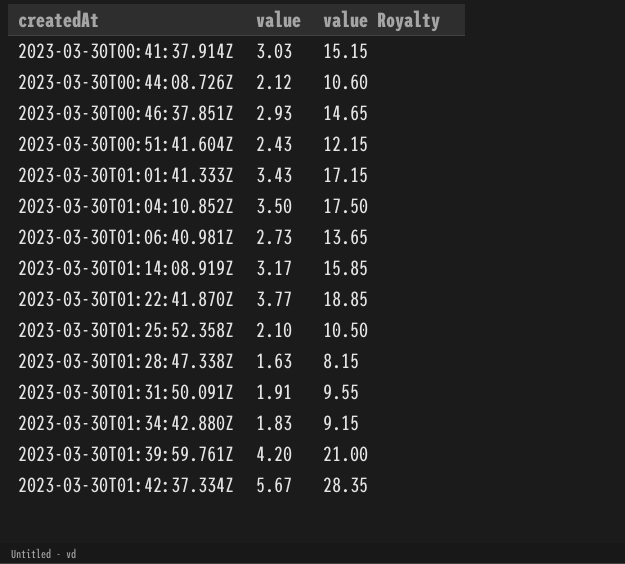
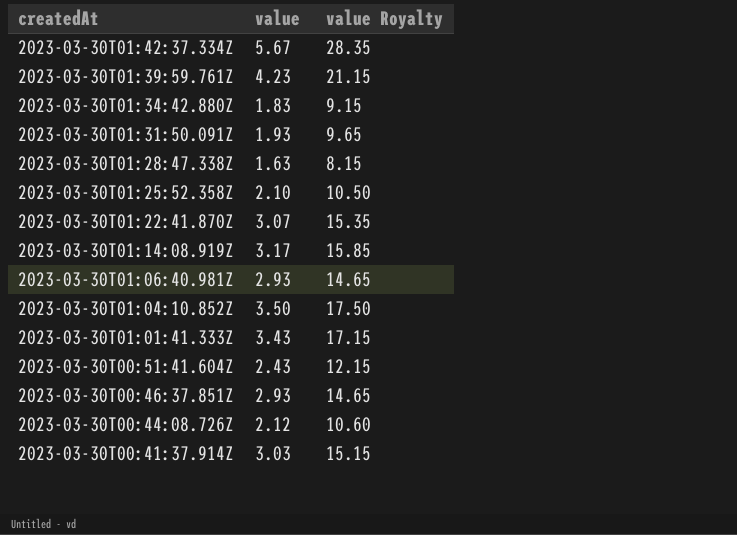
row order: createdAt ascending -> createdAt descending
2023-03-30T01:39:59.761Z | value: 4.20 -> 4.23
2023-03-30T01:39:59.761Z | value Royalty: 21.00 -> 21.15
2023-03-30T01:31:50.091Z | value: 1.91 -> 1.93
2023-03-30T01:31:50.091Z | value Royalty: 9.55 -> 9.65
2023-03-30T01:22:41.870Z | value: 3.77 -> 3.07
2023-03-30T01:22:41.870Z | value Royalty: 18.85 -> 15.35
2023-03-30T01:06:40.981Z | value: 2.73 -> 2.93
2023-03-30T01:06:40.981Z | value Royalty: 13.65 -> 14.65

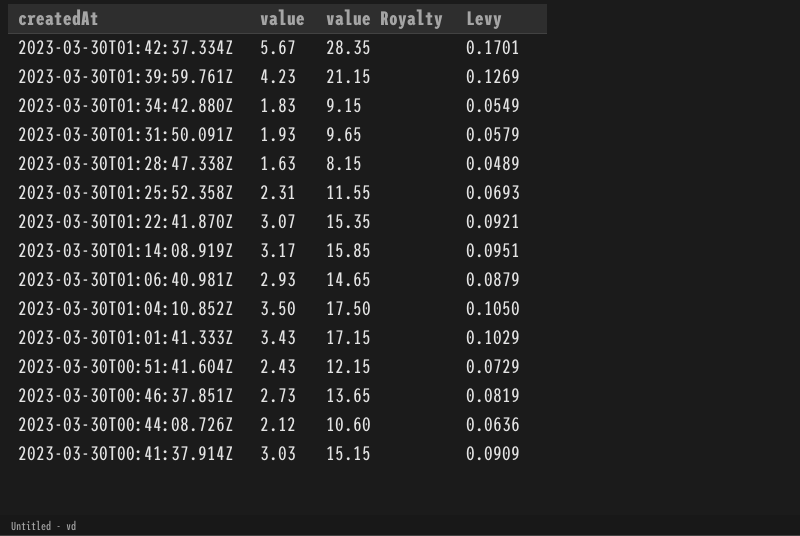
column Levy | formula: none -> [value] * 0.03
2023-03-30T01:25:52.358Z | value: 2.10 -> 2.31
2023-03-30T01:25:52.358Z | value Royalty: 10.50 -> 11.55
2023-03-30T00:46:37.851Z | value: 2.93 -> 2.73
2023-03-30T00:46:37.851Z | value Royalty: 14.65 -> 13.65

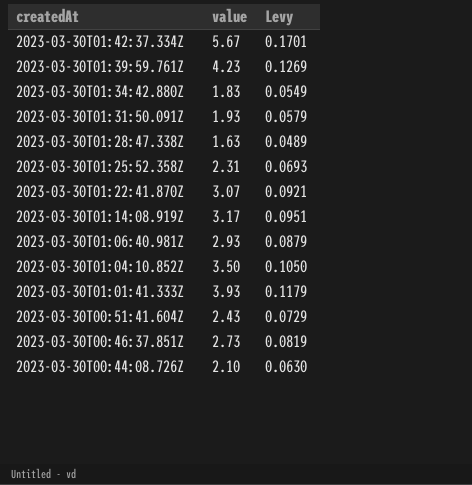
column value Royalty | formula: [value] * 5 -> none
row 2023-03-30T00:41:37.914Z: 3.03 | 15.15 | 0.0909 -> none
2023-03-30T01:01:41.333Z | value: 3.43 -> 3.93
2023-03-30T01:01:41.333Z | Levy: 0.1029 -> 0.1179
2023-03-30T00:44:08.726Z | value: 2.12 -> 2.10
2023-03-30T00:44:08.726Z | Levy: 0.0636 -> 0.0630

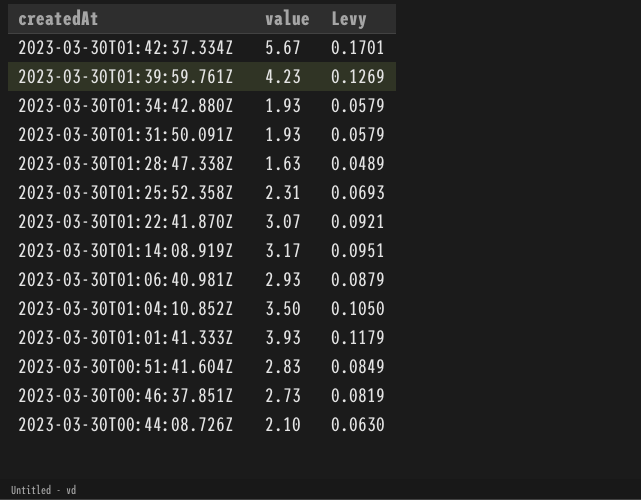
2023-03-30T01:34:42.880Z | value: 1.83 -> 1.93
2023-03-30T01:34:42.880Z | Levy: 0.0549 -> 0.0579
2023-03-30T00:51:41.604Z | value: 2.43 -> 2.83
2023-03-30T00:51:41.604Z | Levy: 0.0729 -> 0.0849

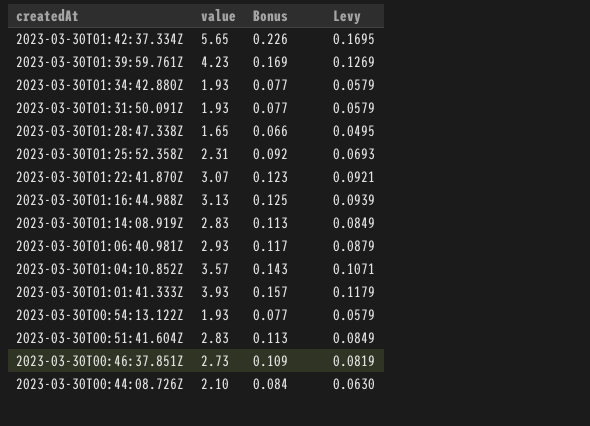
column Bonus | formula: none -> [value] * 0.04
2023-03-30T01:42:37.334Z | value: 5.67 -> 5.65
2023-03-30T01:42:37.334Z | Levy: 0.1701 -> 0.1695
2023-03-30T01:28:47.338Z | value: 1.63 -> 1.65
2023-03-30T01:28:47.338Z | Levy: 0.0489 -> 0.0495
row 2023-03-30T01:16:44.988Z: none -> 3.13 | 0.125 | 0.0939
2023-03-30T01:14:08.919Z | value: 3.17 -> 2.83
2023-03-30T01:14:08.919Z | Levy: 0.0951 -> 0.0849
2023-03-30T01:04:10.852Z | value: 3.50 -> 3.57
2023-03-30T01:04:10.852Z | Levy: 0.1050 -> 0.1071
row 2023-03-30T00:54:13.122Z: none -> 1.93 | 0.077 | 0.0579

